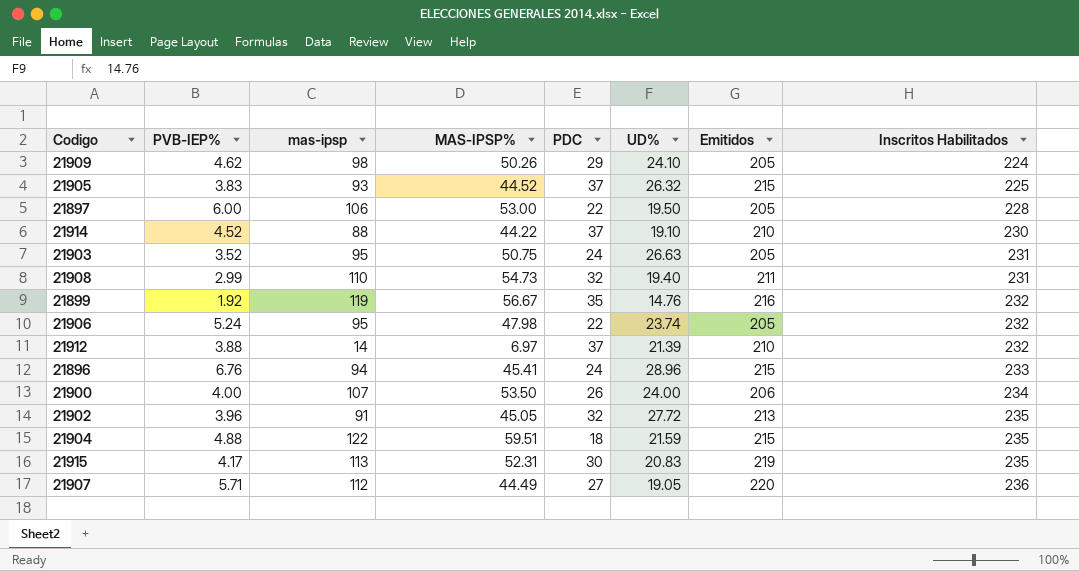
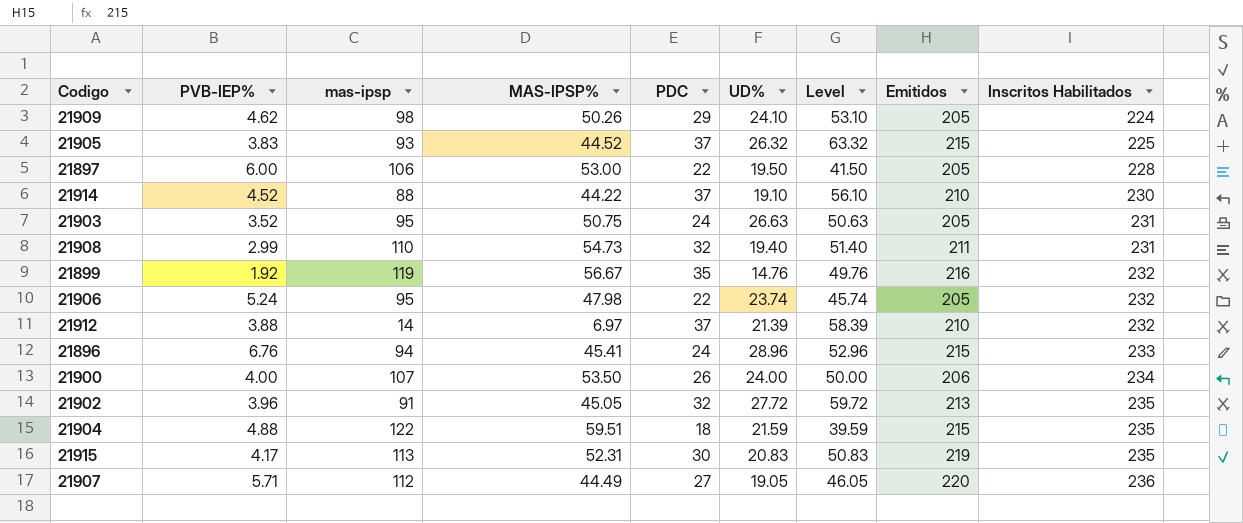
column Level | formula: none -> [PDC] + [UD%]

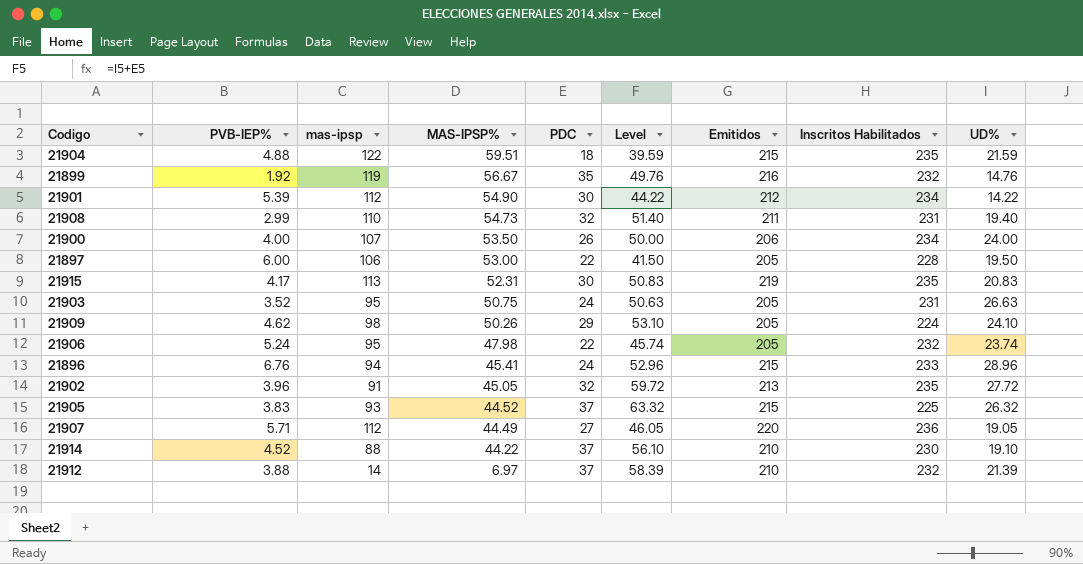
row order: Inscritos Habilitados ascending -> MAS-IPSP% descending
column UD% | position: 6 -> 9
row 21901: none -> 5.39 | 112 | 54.90 | 30 | 44.22 | 212 | 234 | 14.22

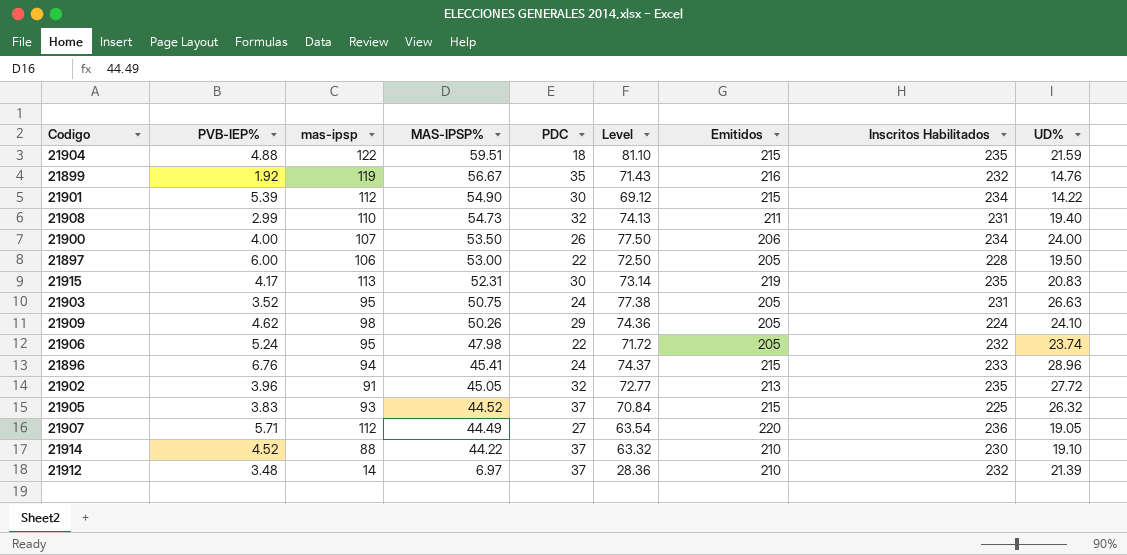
column Level | formula: [PDC] + [UD%] -> [MAS-IPSP%] + [UD%]
21901 | Emitidos: 212 -> 215
21912 | PVB-IEP%: 3.88 -> 3.48

